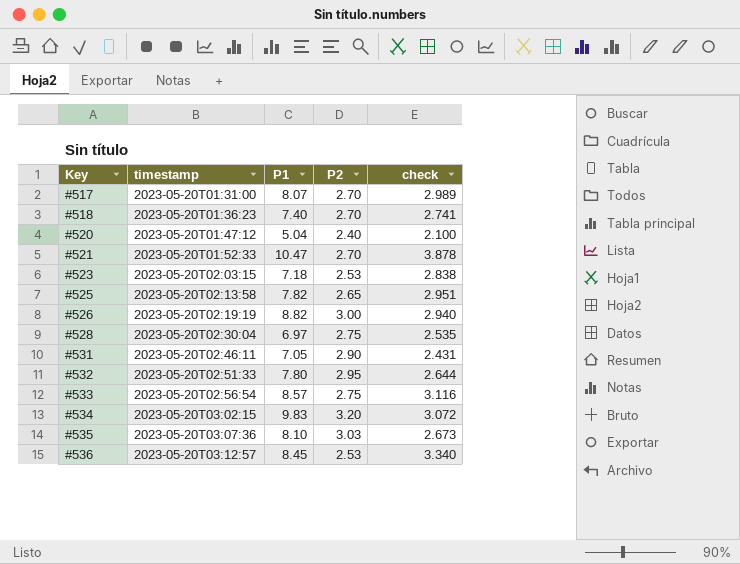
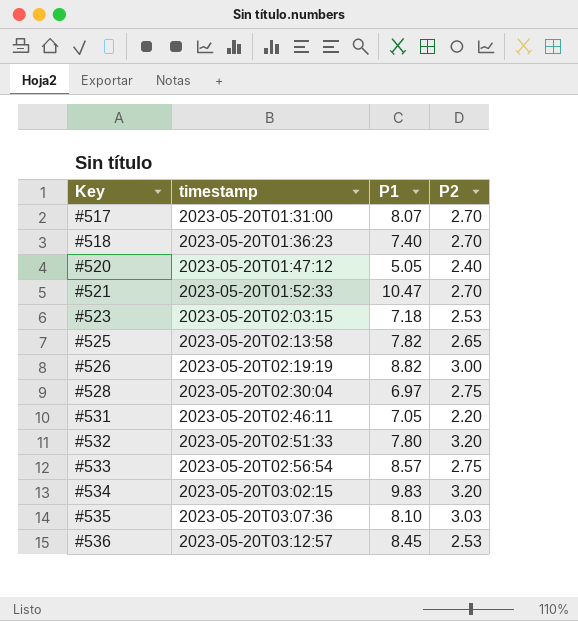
column check | formula: [P1] / [P2] -> none
#520 | P1: 5.04 -> 5.05
#531 | P2: 2.90 -> 2.20
#532 | P2: 2.95 -> 3.20

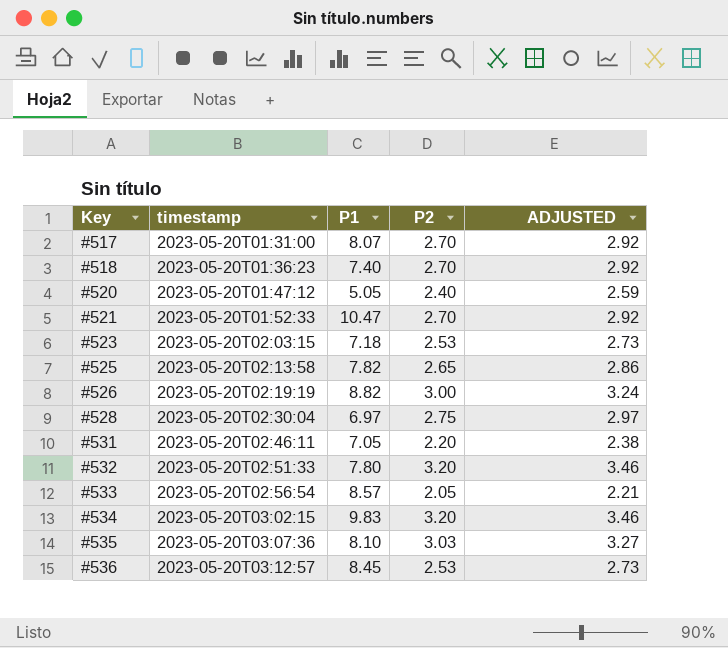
column ADJUSTED | formula: none -> [P2] * 1.08
#533 | P2: 2.75 -> 2.05

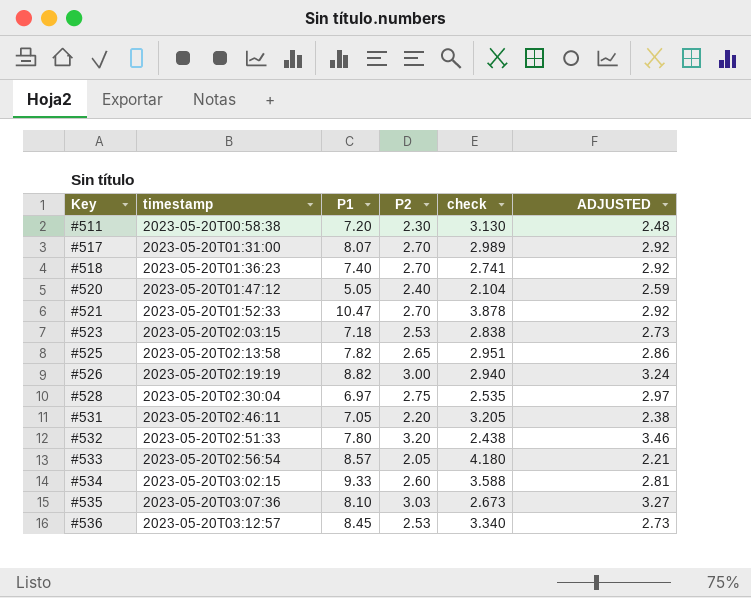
column check | formula: none -> [P1] / [P2]
row #511: none -> 2023-05-20T00:58:38 | 7.20 | 2.30 | 3.130 | 2.48
#534 | P1: 9.83 -> 9.33
#534 | P2: 3.20 -> 2.60
#534 | ADJUSTED: 3.46 -> 2.81

